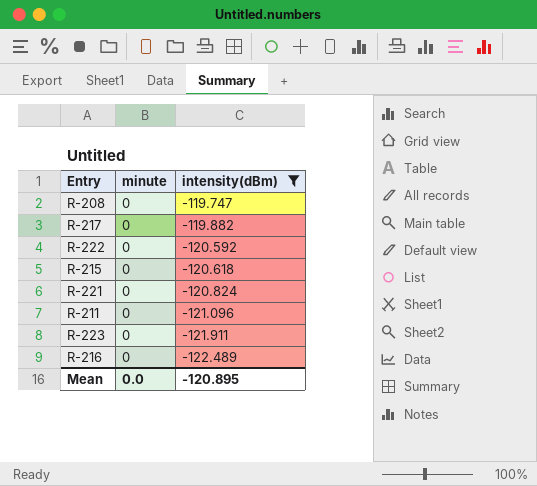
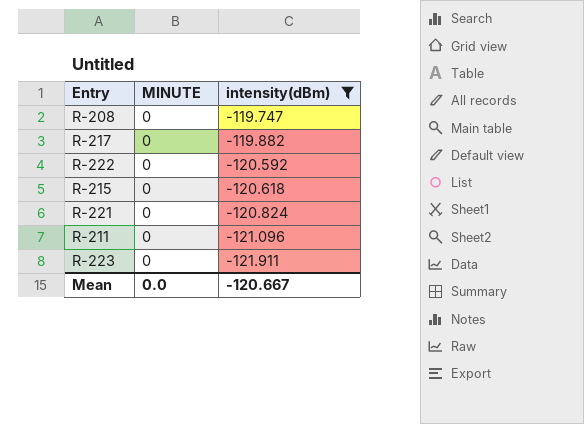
column name: minute -> MINUTE
row R-216: 0 | -122.489 -> none
Mean | intensity(dBm): -120.895 -> -120.667

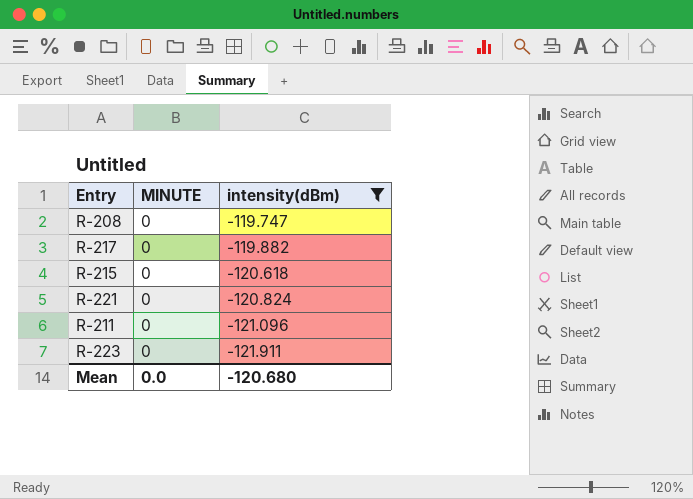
row R-222: 0 | -120.592 -> none
Mean | intensity(dBm): -120.667 -> -120.680

